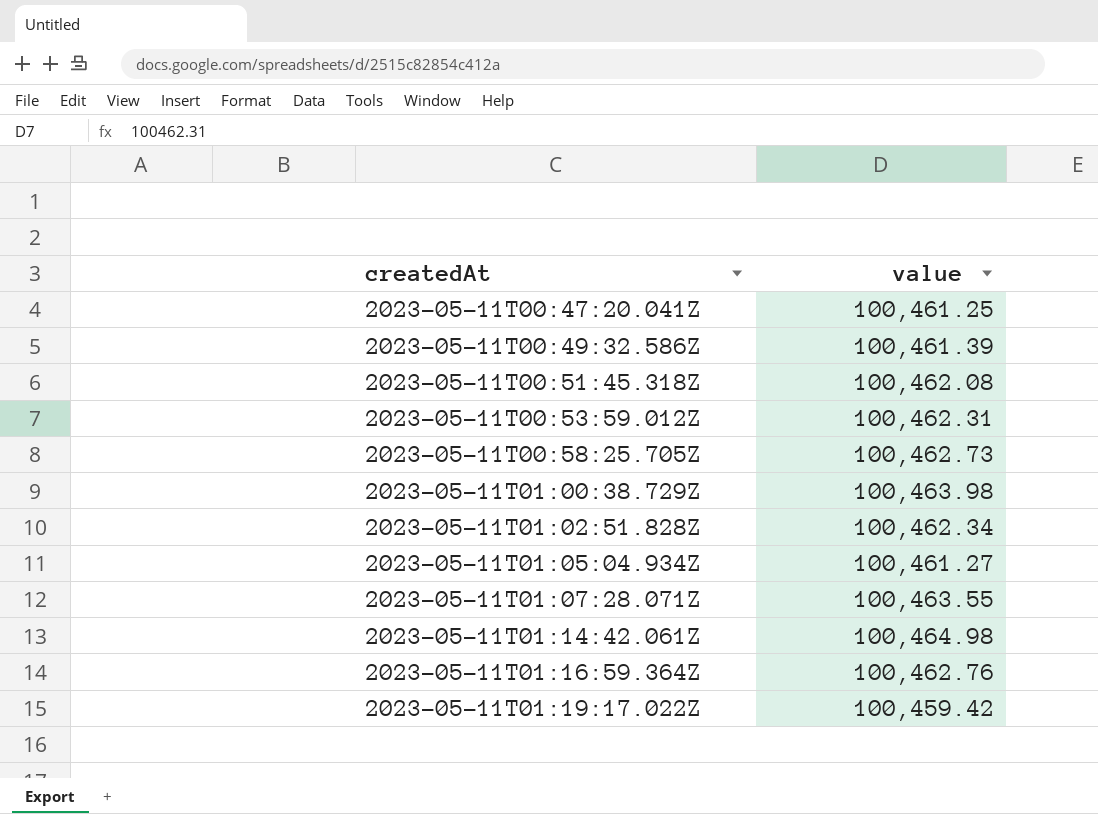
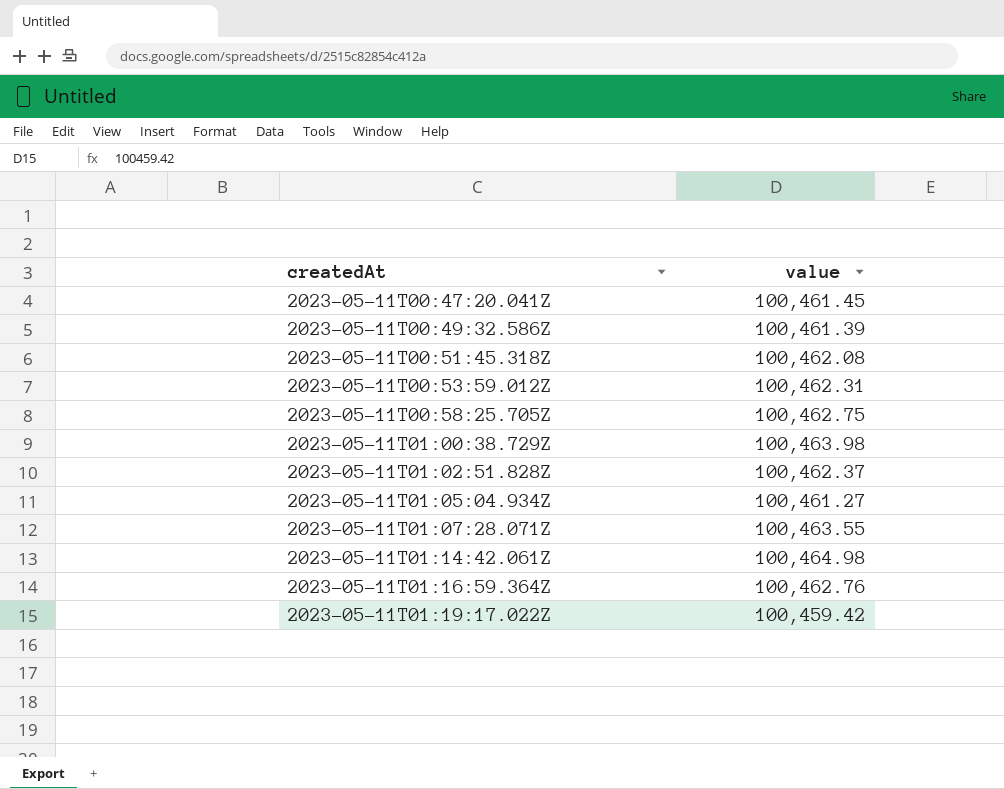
2023-05-11T00:47:20.041Z | value: 100,461.25 -> 100,461.45
2023-05-11T00:58:25.705Z | value: 100,462.73 -> 100,462.75
2023-05-11T01:02:51.828Z | value: 100,462.34 -> 100,462.37

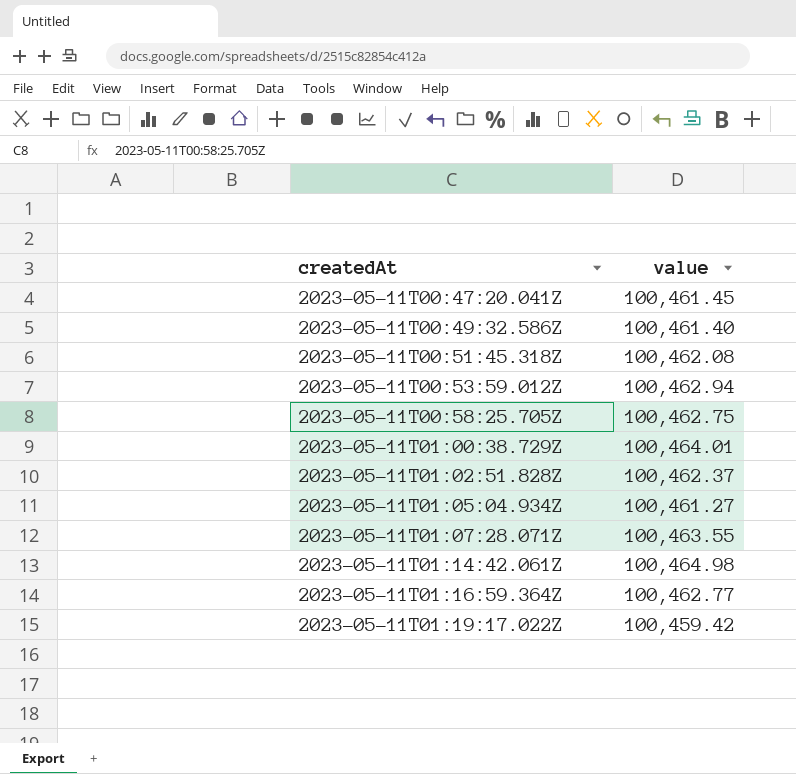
2023-05-11T00:49:32.586Z | value: 100,461.39 -> 100,461.40
2023-05-11T00:53:59.012Z | value: 100,462.31 -> 100,462.94
2023-05-11T01:00:38.729Z | value: 100,463.98 -> 100,464.01
2023-05-11T01:16:59.364Z | value: 100,462.76 -> 100,462.77

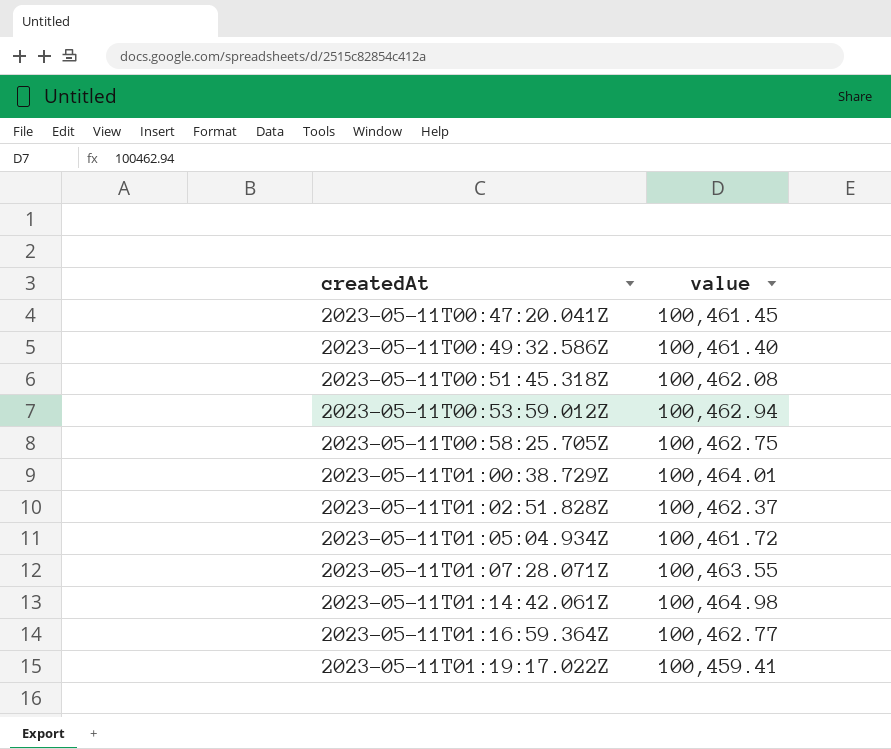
2023-05-11T01:05:04.934Z | value: 100,461.27 -> 100,461.72
2023-05-11T01:19:17.022Z | value: 100,459.42 -> 100,459.41

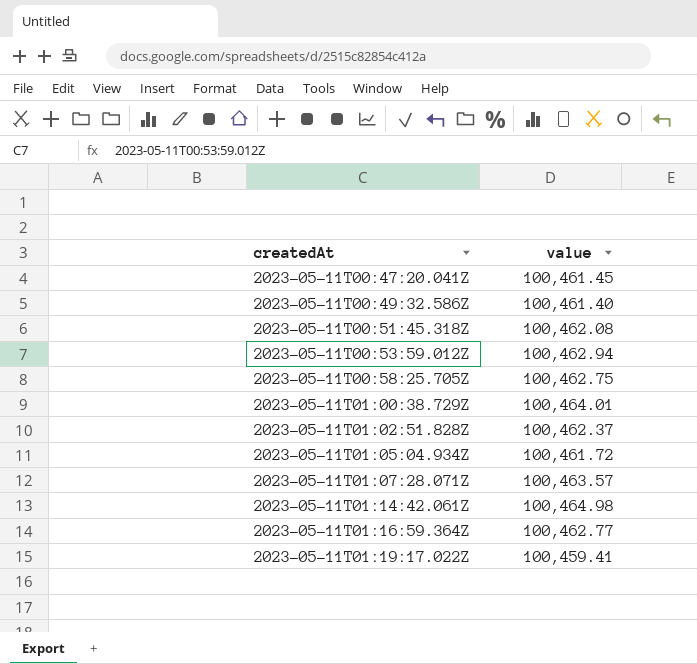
2023-05-11T01:07:28.071Z | value: 100,463.55 -> 100,463.57

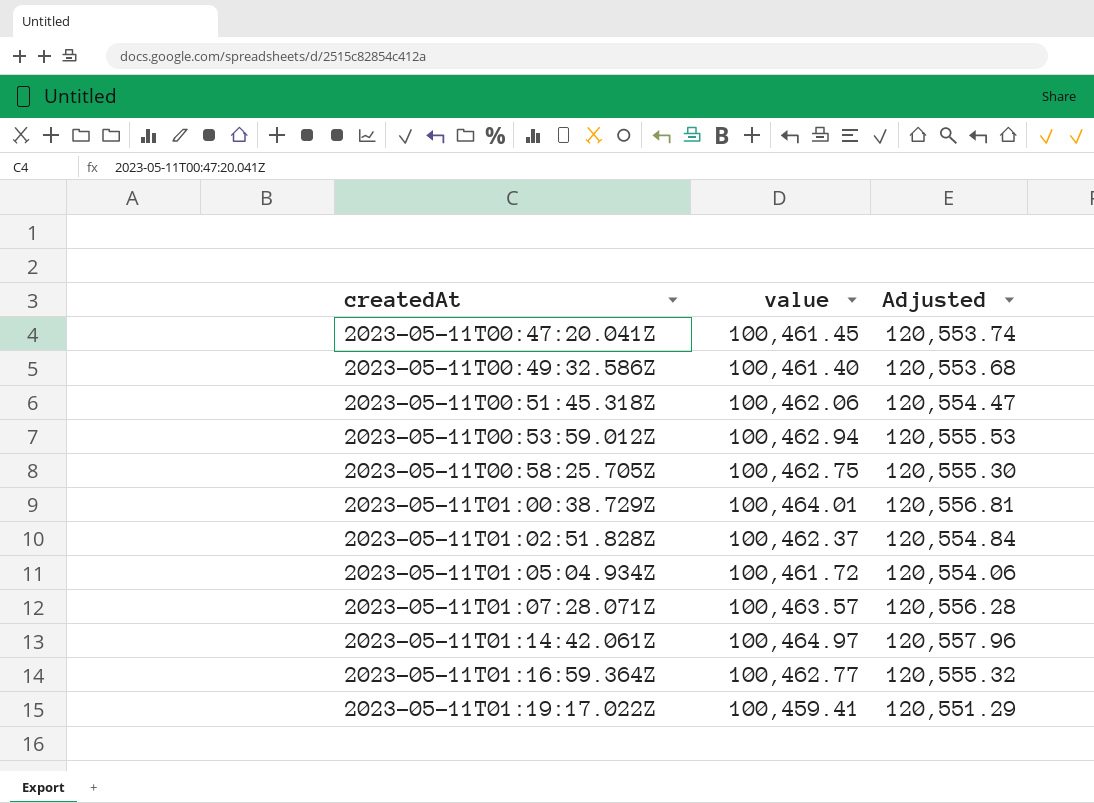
column Adjusted | formula: none -> [value] * 1.2
2023-05-11T00:51:45.318Z | value: 100,462.08 -> 100,462.06
2023-05-11T01:14:42.061Z | value: 100,464.98 -> 100,464.97

